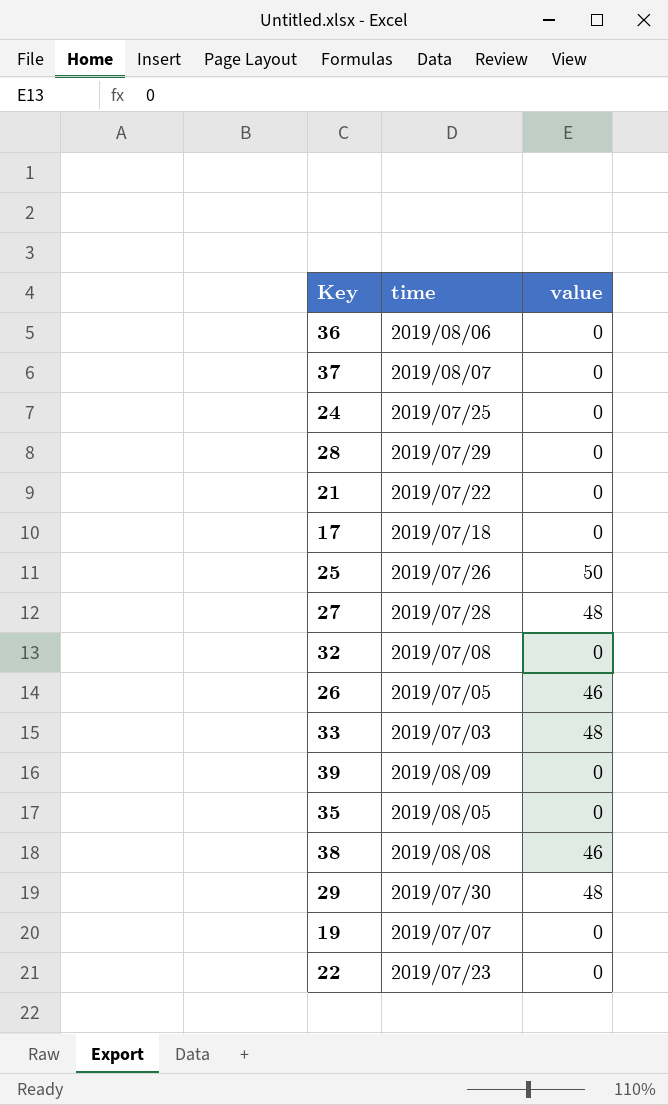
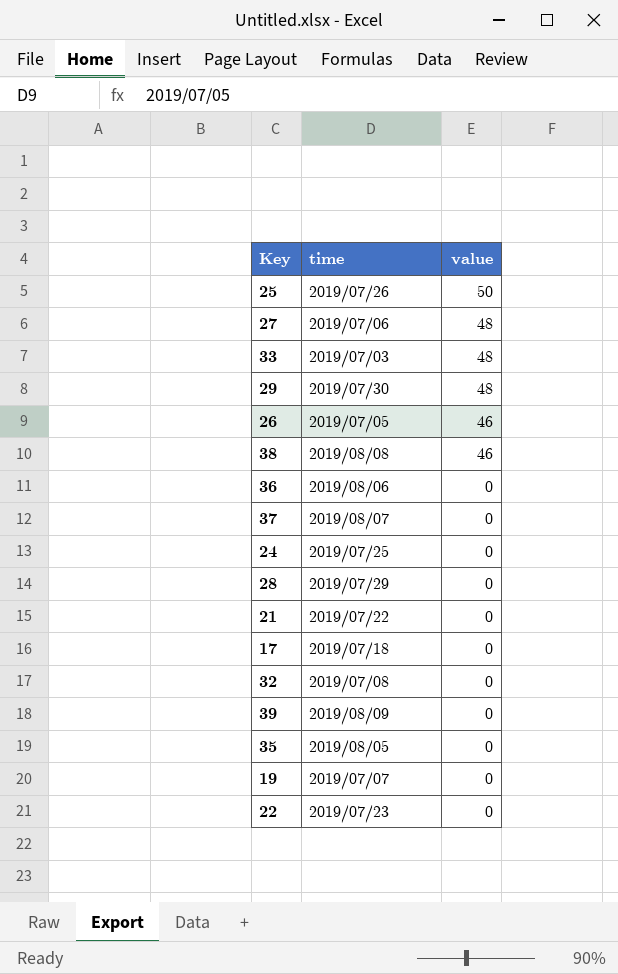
row order: none -> value descending
27 | time: 2019/07/28 -> 2019/07/06

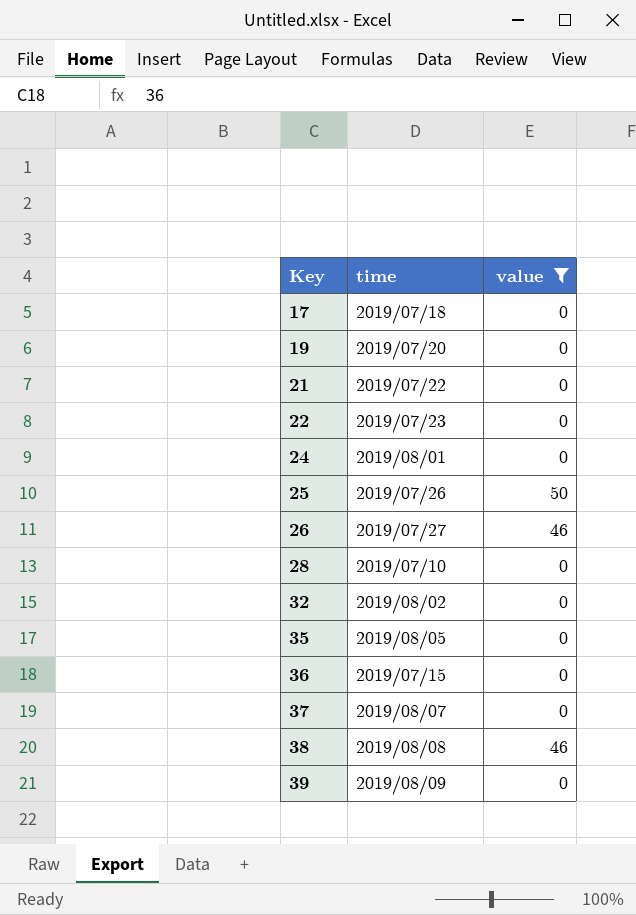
filter: none -> value != 48
row order: value descending -> Key ascending
19 | time: 2019/07/07 -> 2019/07/20
24 | time: 2019/07/25 -> 2019/08/01
26 | time: 2019/07/05 -> 2019/07/27
28 | time: 2019/07/29 -> 2019/07/10
32 | time: 2019/07/08 -> 2019/08/02
36 | time: 2019/08/06 -> 2019/07/15

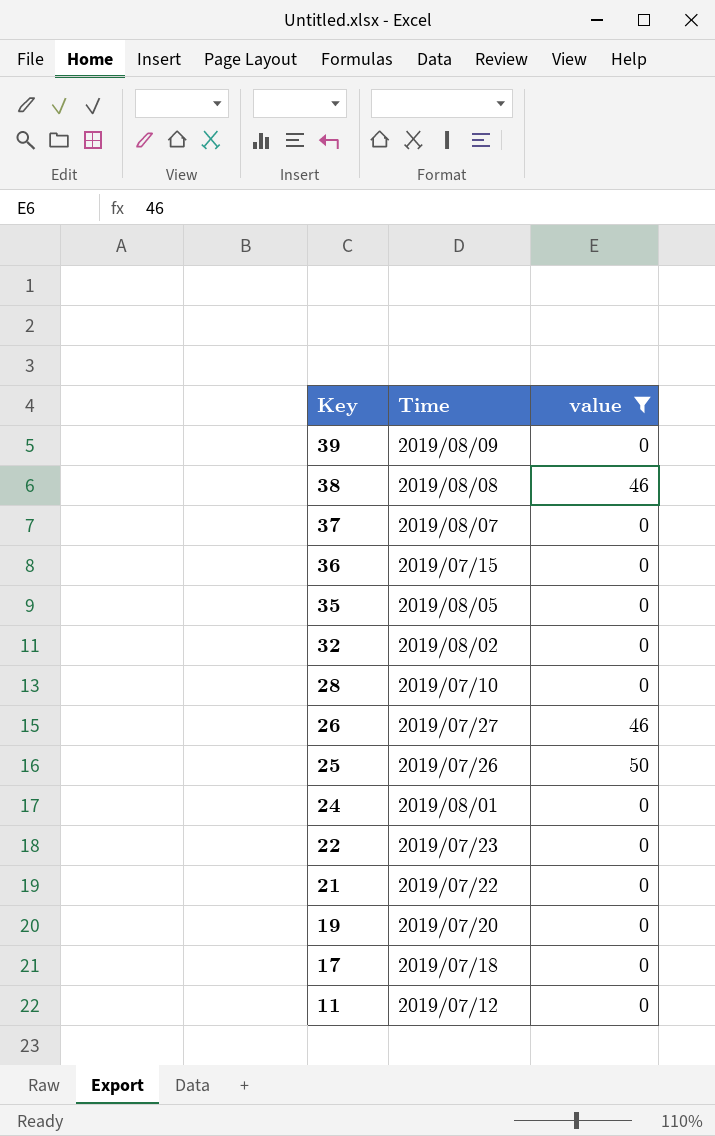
row order: Key ascending -> Key descending
column name: time -> Time
row 11: none -> 2019/07/12 | 0

